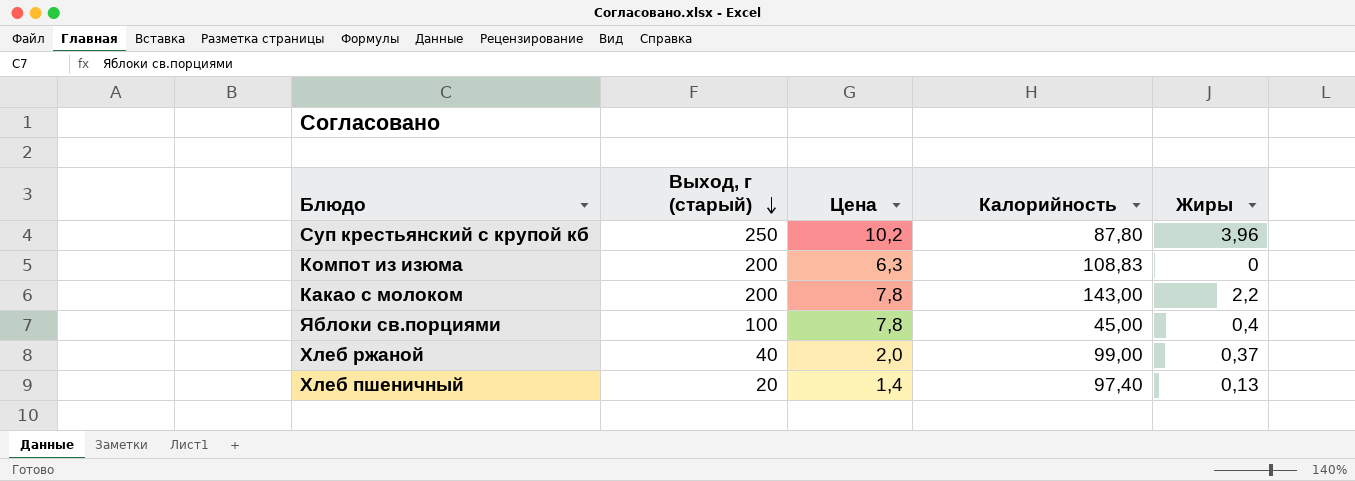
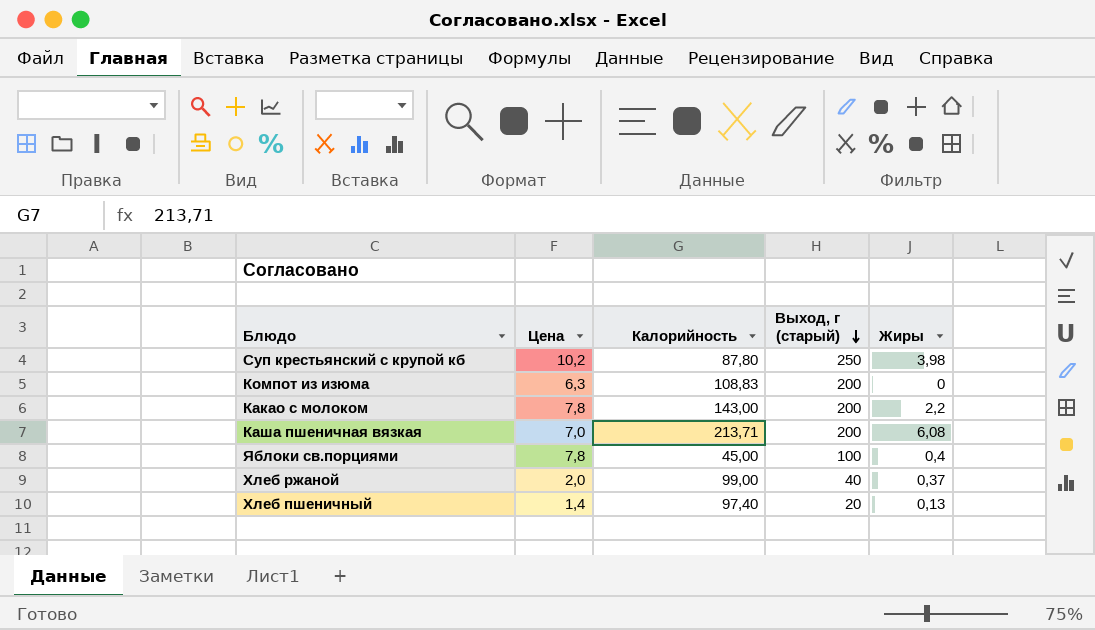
column Выход, г (старый) | position: 2 -> 4
Суп крестьянский с крупой кб | Жиры: 3,96 -> 3,98
row Каша пшеничная вязкая: none -> 7,0 | 213,71 | 200 | 6,08

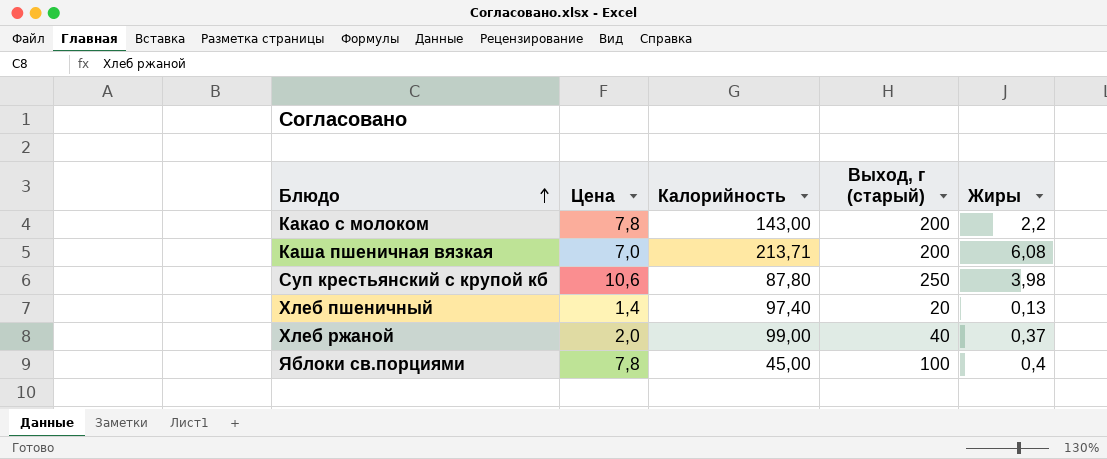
row order: Выход, г (старый) descending -> Блюдо ascending
row Компот из изюма: 6,3 | 108,83 | 200 | 0 -> none
Суп крестьянский с крупой кб | Цена: 10,2 -> 10,6

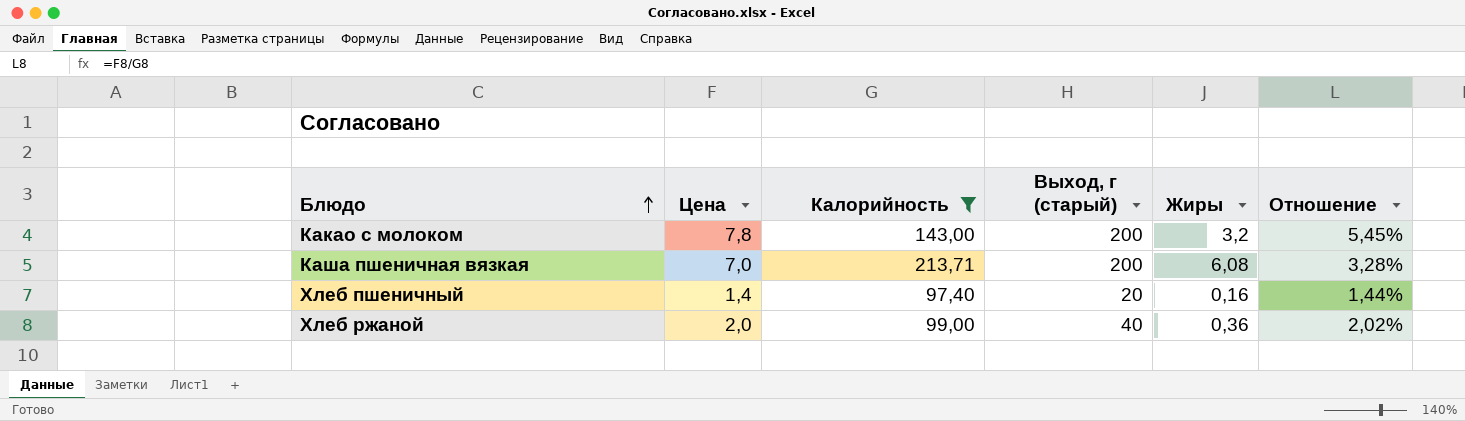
filter: none -> Калорийность >= 97,40
column Отношение | formula: none -> [Цена] / [Калорийность]
Какао с молоком | Жиры: 2,2 -> 3,2
Хлеб пшеничный | Жиры: 0,13 -> 0,16
Хлеб ржаной | Жиры: 0,37 -> 0,36

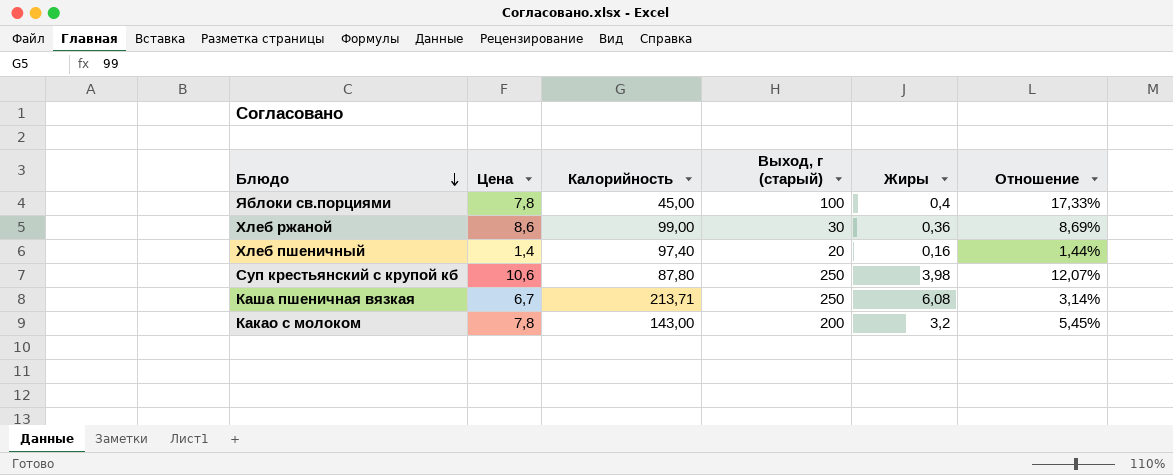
filter: Калорийность >= 97,40 -> none
row order: Блюдо ascending -> Блюдо descending
Хлеб ржаной | Цена: 2,0 -> 8,6
Хлеб ржаной | Выход, г (старый): 40 -> 30
Хлеб ржаной | Отношение: 2,02% -> 8,69%
Каша пшеничная вязкая | Цена: 7,0 -> 6,7
Каша пшеничная вязкая | Выход, г (старый): 200 -> 250
Каша пшеничная вязкая | Отношение: 3,28% -> 3,14%

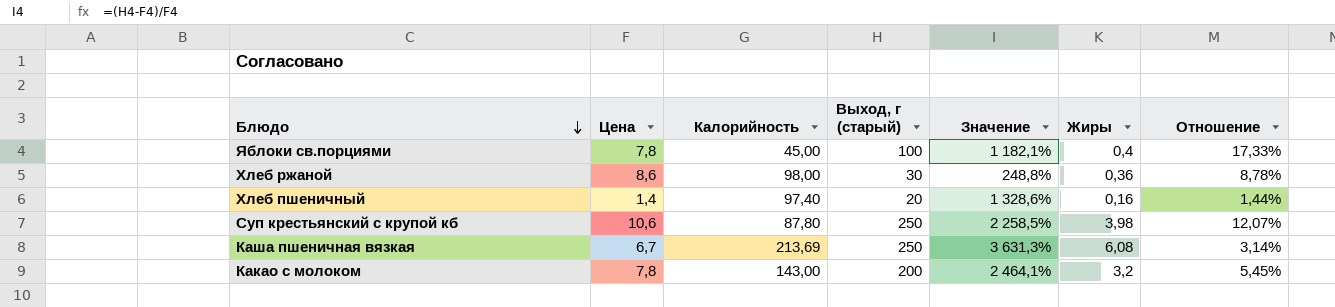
column Значение | formula: none -> ([Выход, г (старый)] - [Цена]) / [Цена]
Хлеб ржаной | Калорийность: 99,00 -> 98,00
Хлеб ржаной | Отношение: 8,69% -> 8,78%
Каша пшеничная вязкая | Калорийность: 213,71 -> 213,69

